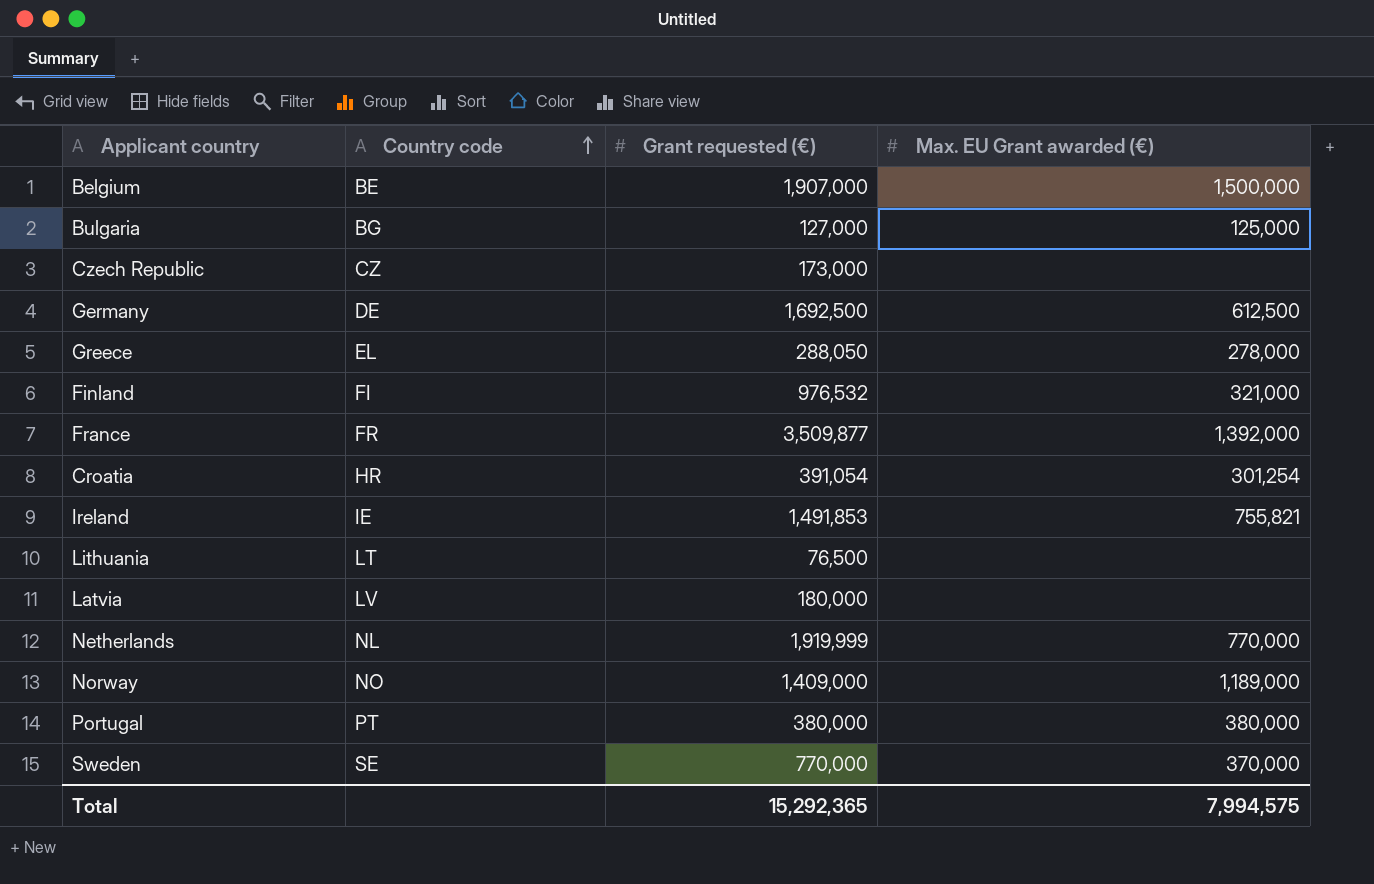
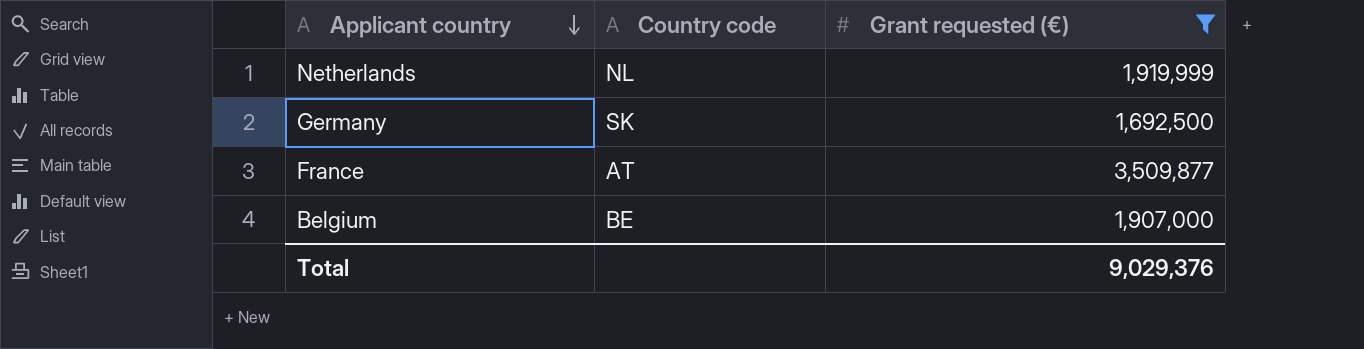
filter: none -> Grant requested (€) >= 1,692,500
row order: Country code ascending -> Applicant country descending
column Max. EU Grant awarded (€) | position: 4 -> none
Germany | Country code: DE -> SK
France | Country code: FR -> AT
Total | Grant requested (€): 15,292,365 -> 9,029,376

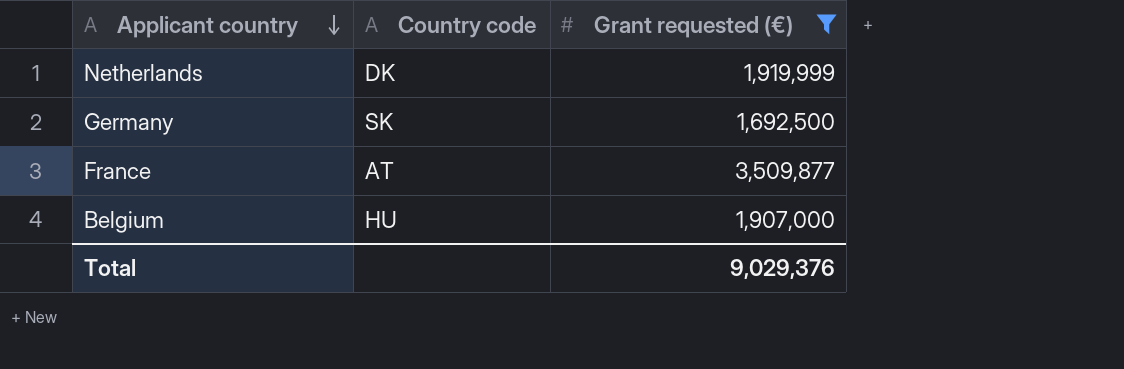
Netherlands | Country code: NL -> DK
Belgium | Country code: BE -> HU

